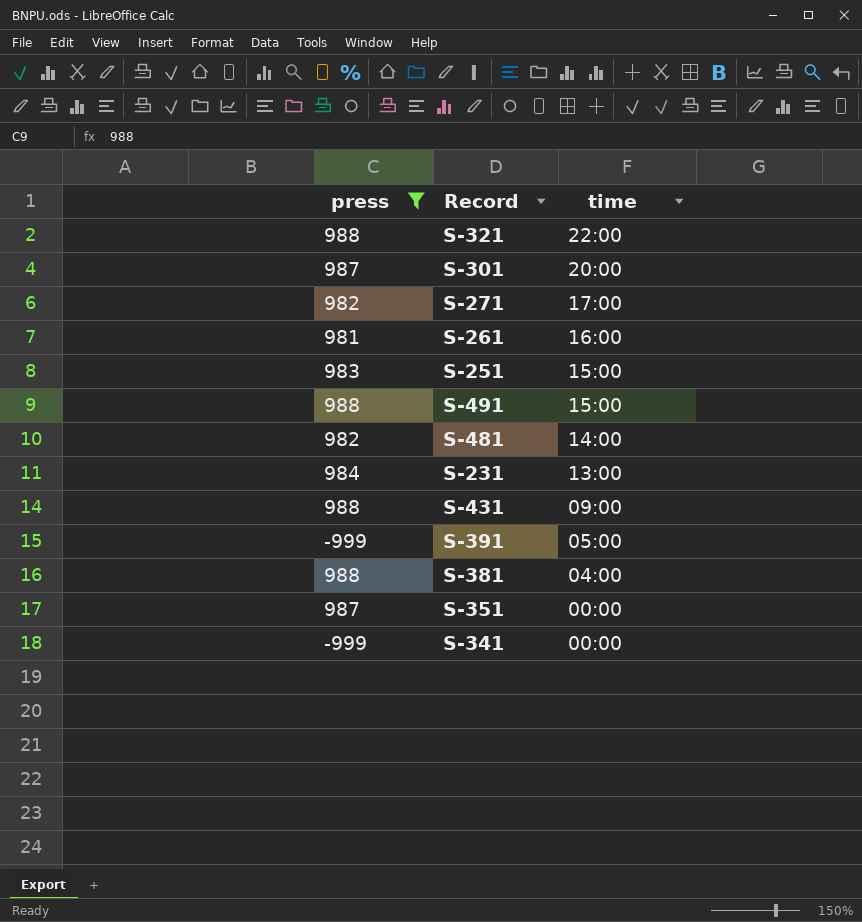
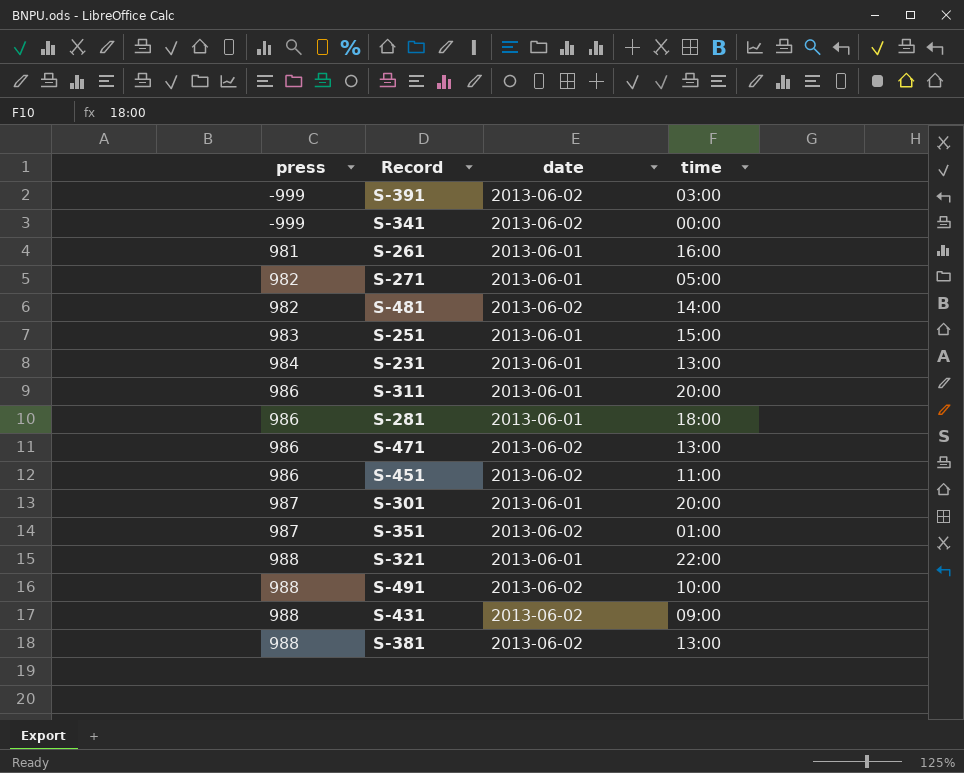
filter: press != 986 -> none
row order: time descending -> press ascending
column date | position: none -> 3
S-391 | time: 05:00 -> 03:00
S-271 | time: 17:00 -> 05:00
S-351 | time: 00:00 -> 01:00
S-491 | time: 15:00 -> 10:00
S-381 | time: 04:00 -> 13:00

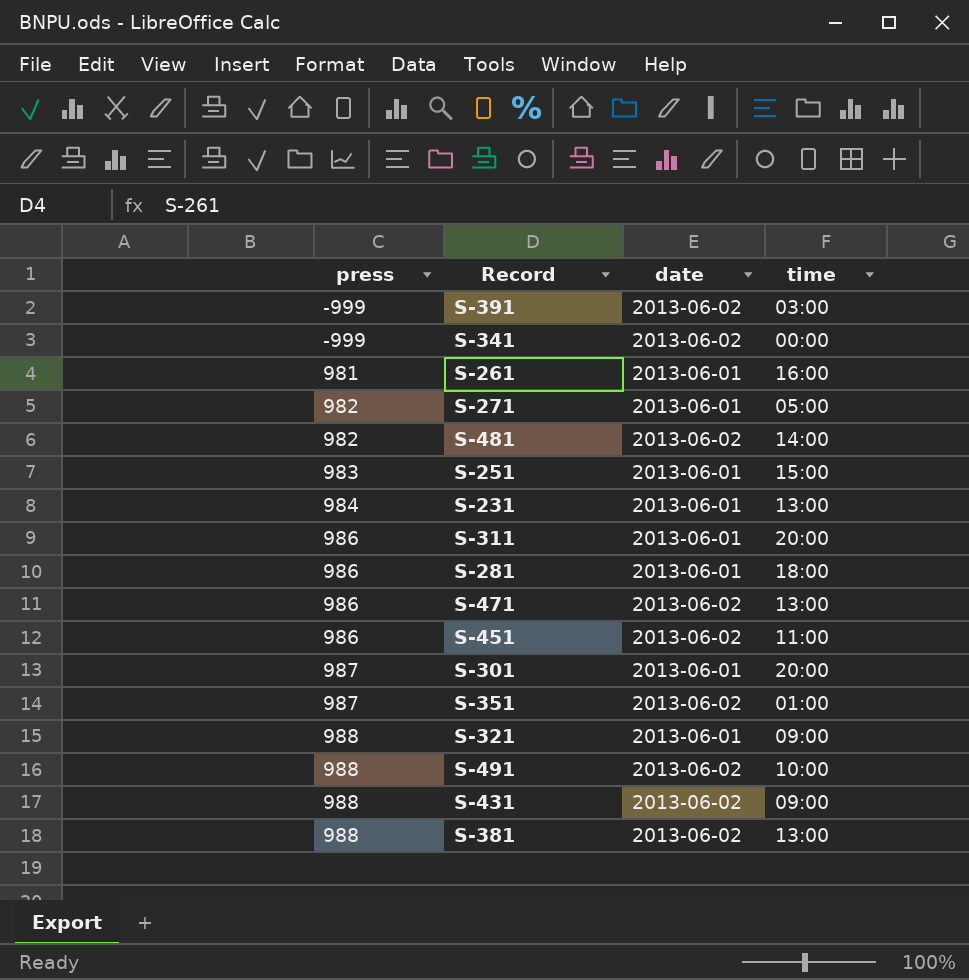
S-321 | time: 22:00 -> 09:00

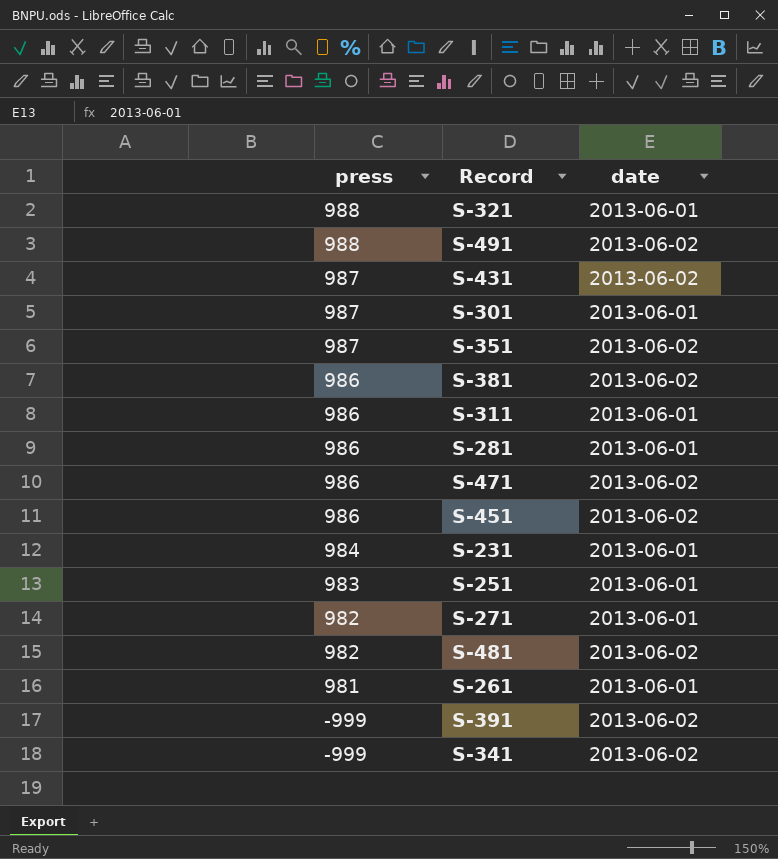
row order: press ascending -> press descending
column time | position: 4 -> none
S-431 | press: 988 -> 987
S-381 | press: 988 -> 986

